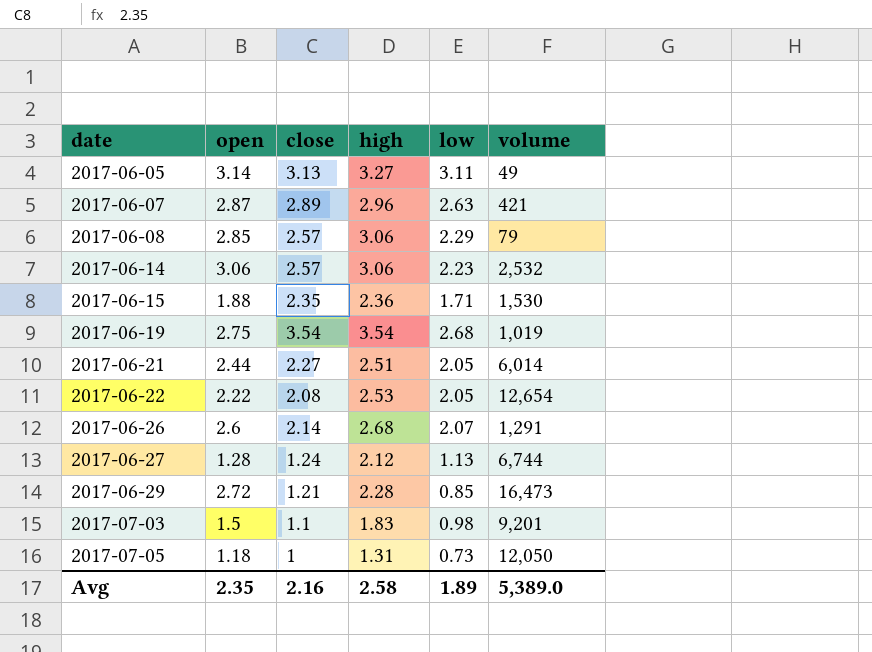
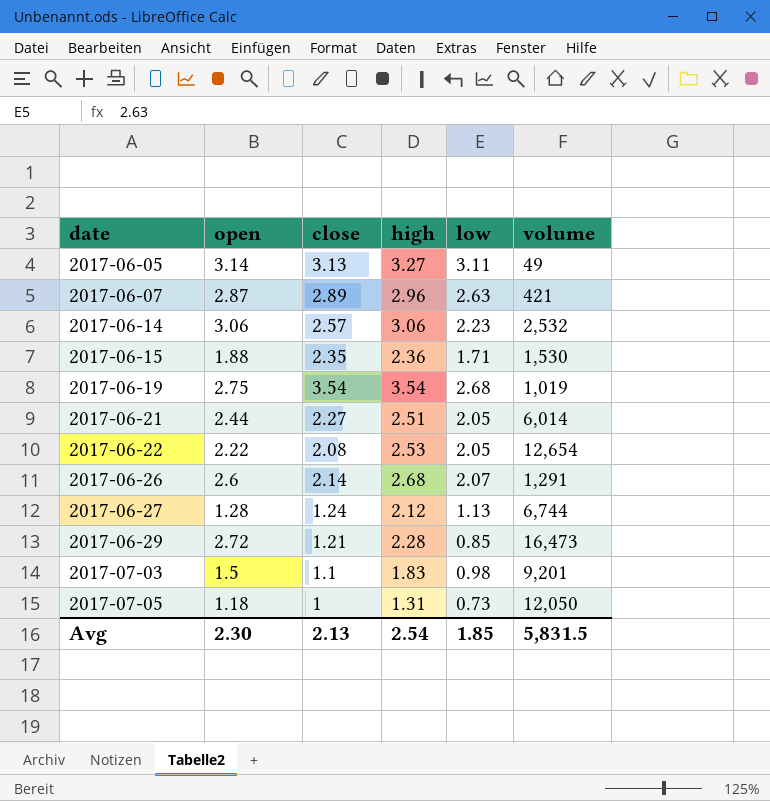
row 2017-06-08: 2.85 | 2.57 | 3.06 | 2.29 | 79 -> none
Avg | open: 2.35 -> 2.30
Avg | close: 2.16 -> 2.13
Avg | high: 2.58 -> 2.54
Avg | low: 1.89 -> 1.85
Avg | volume: 5,389.0 -> 5,831.5

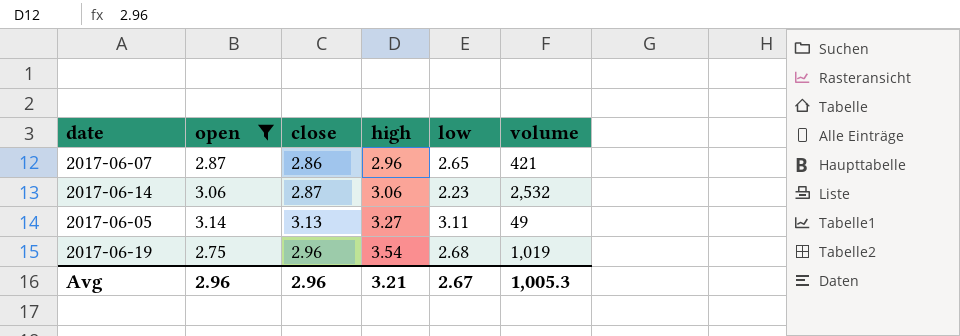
filter: none -> open >= 2.75
row order: date ascending -> high ascending
2017-06-07 | close: 2.89 -> 2.86
2017-06-07 | low: 2.63 -> 2.65
2017-06-14 | close: 2.57 -> 2.87
2017-06-19 | close: 3.54 -> 2.96
Avg | open: 2.30 -> 2.96
Avg | close: 2.13 -> 2.96
Avg | high: 2.54 -> 3.21
Avg | low: 1.85 -> 2.67
Avg | volume: 5,831.5 -> 1,005.3

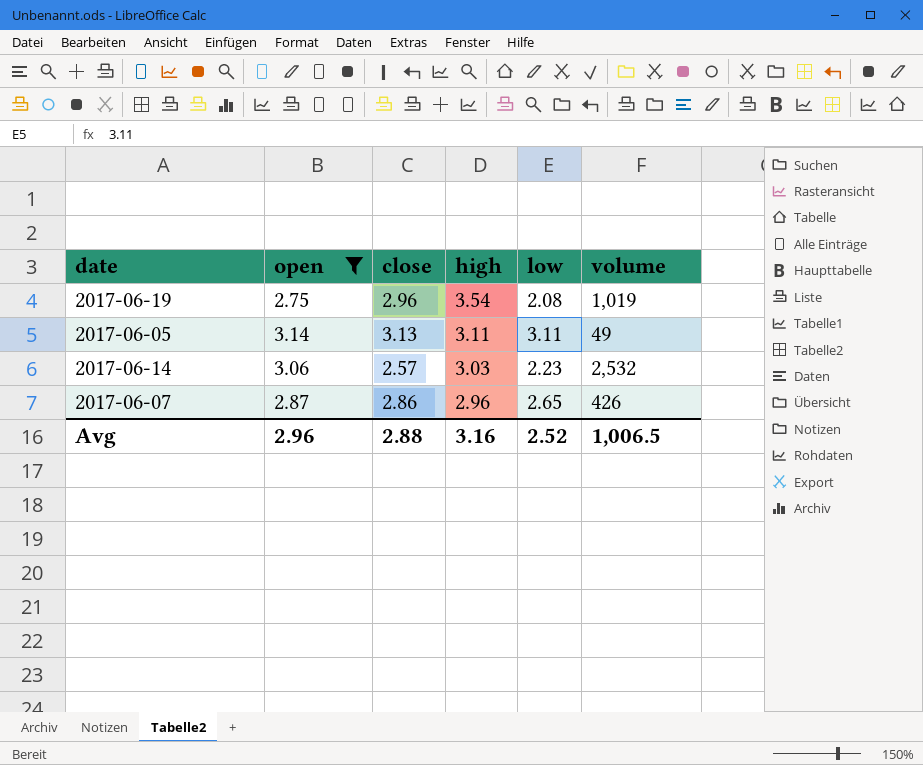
row order: high ascending -> high descending
2017-06-19 | low: 2.68 -> 2.08
2017-06-05 | high: 3.27 -> 3.11
2017-06-14 | close: 2.87 -> 2.57
2017-06-14 | high: 3.06 -> 3.03
2017-06-07 | volume: 421 -> 426
Avg | close: 2.96 -> 2.88
Avg | high: 3.21 -> 3.16
Avg | low: 2.67 -> 2.52
Avg | volume: 1,005.3 -> 1,006.5

